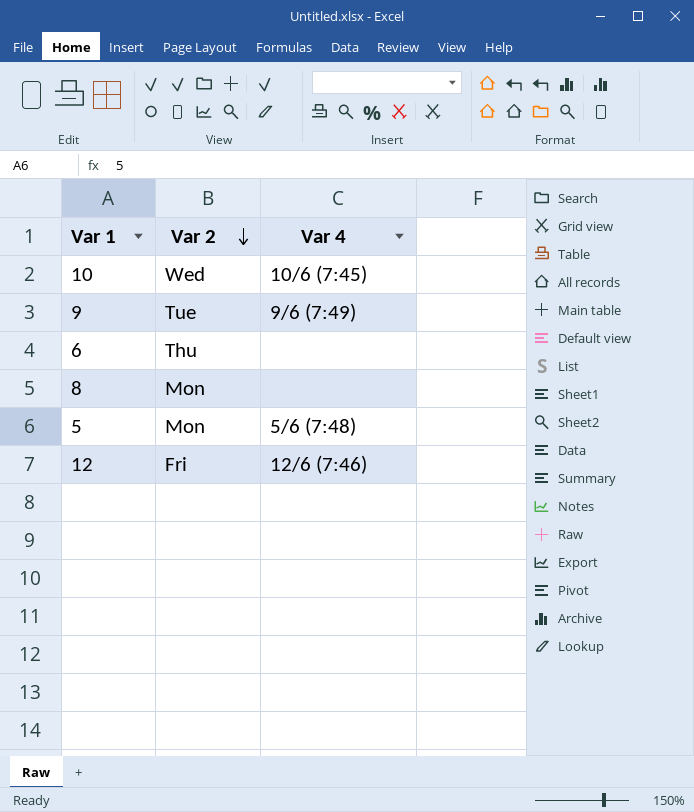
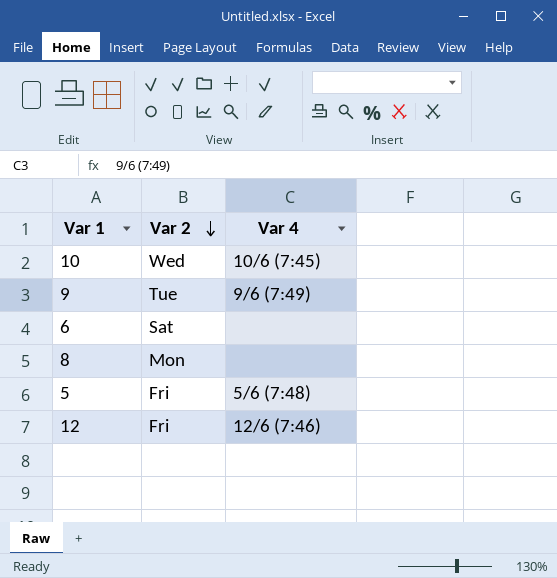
6 | Var 2: Thu -> Sat
5 | Var 2: Mon -> Fri

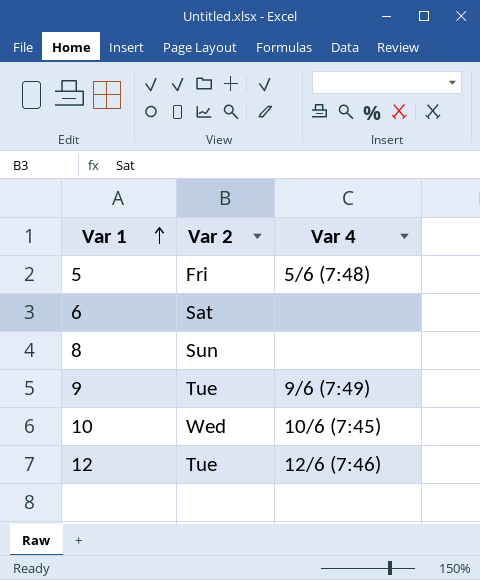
row order: Var 2 descending -> Var 1 ascending
8 | Var 2: Mon -> Sun
12 | Var 2: Fri -> Tue

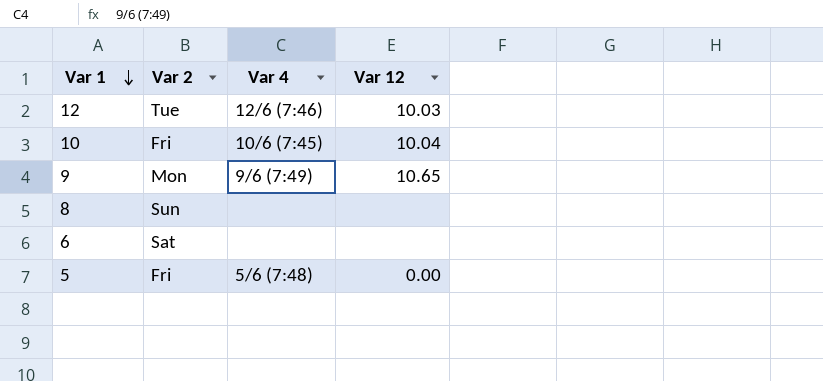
row order: Var 1 ascending -> Var 1 descending
column Var 12 | position: none -> 4
10 | Var 2: Wed -> Fri
9 | Var 2: Tue -> Mon

